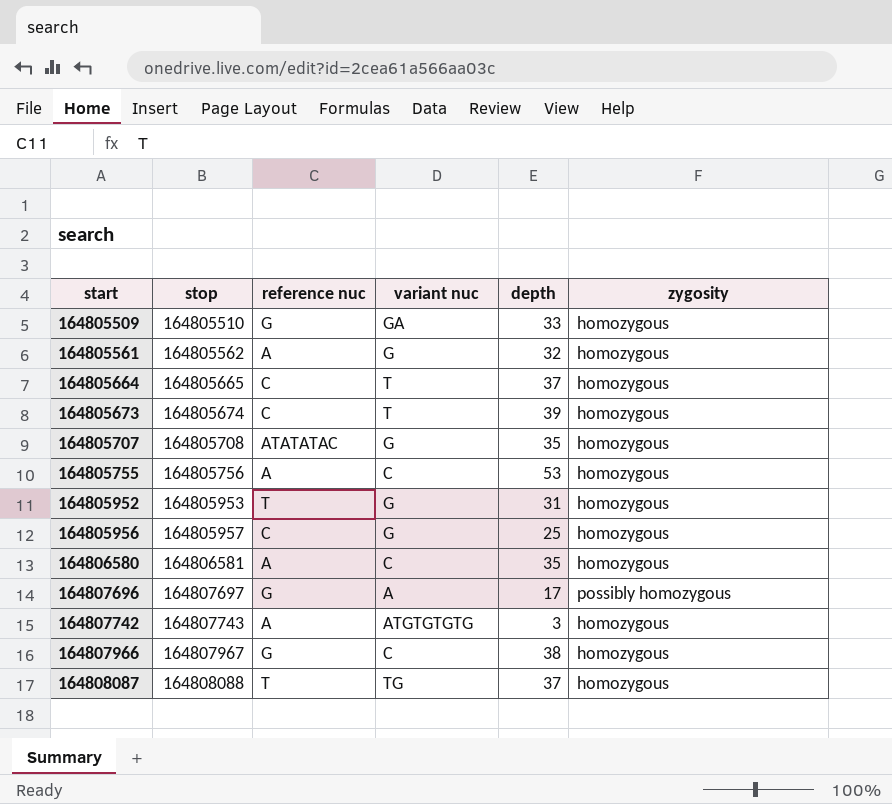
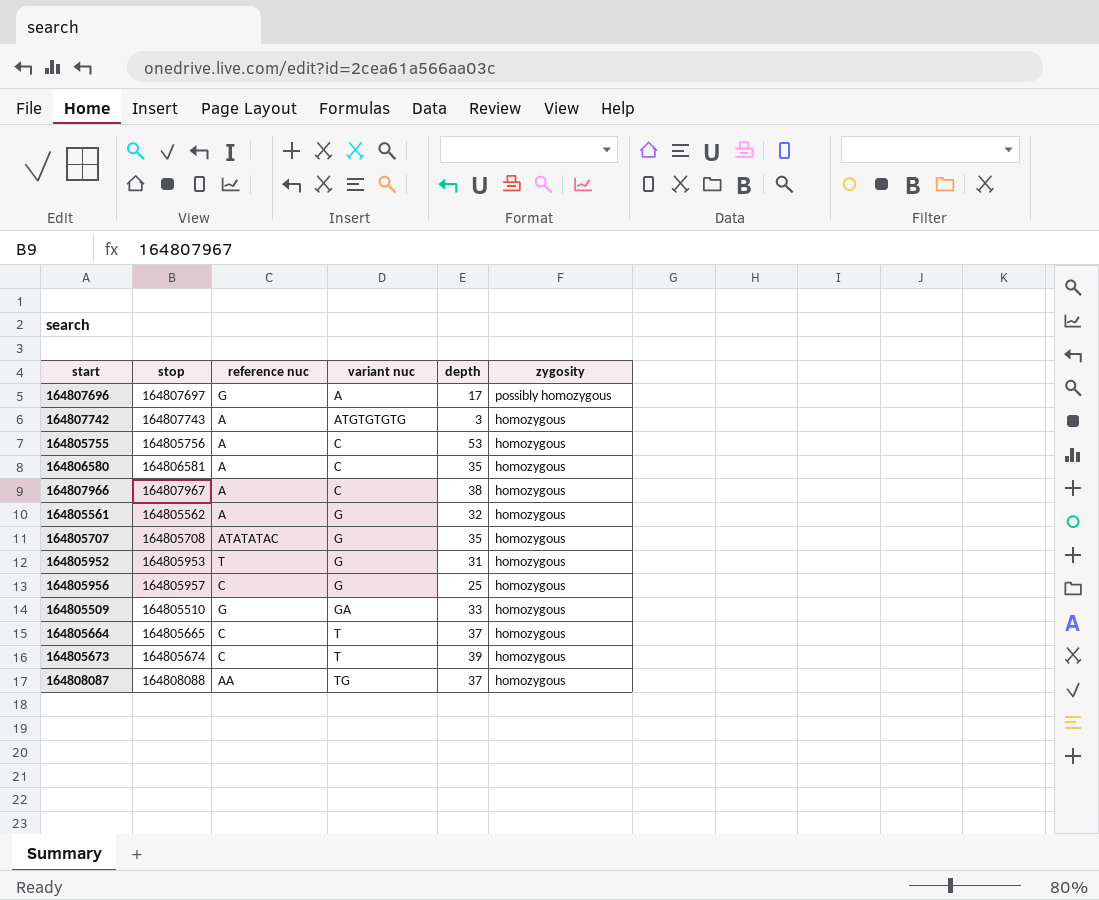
row order: start ascending -> variant nuc ascending
164807966 | reference nuc: G -> A
164808087 | reference nuc: T -> AA

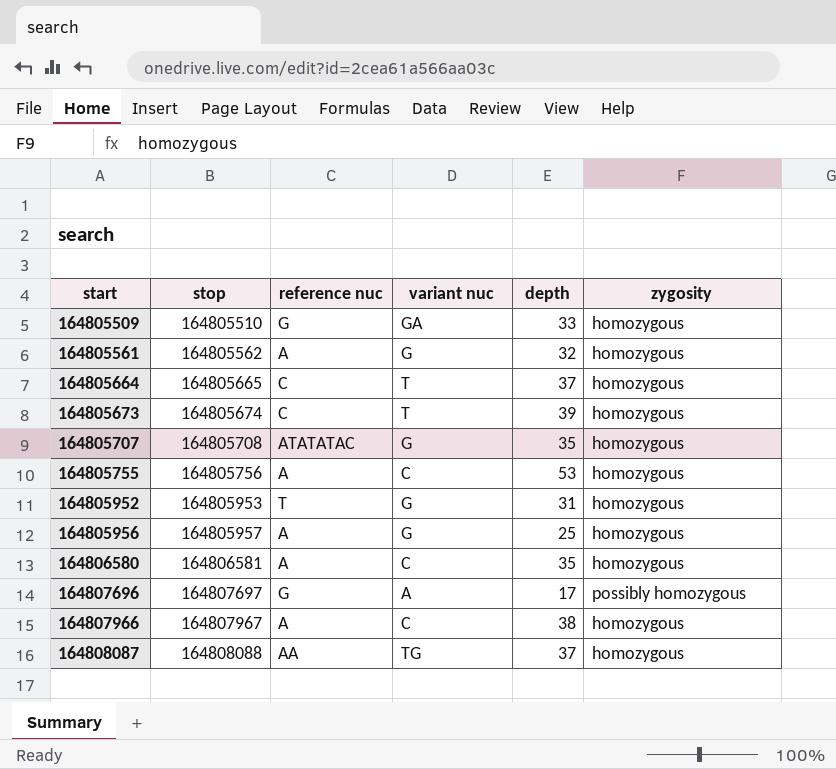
row order: variant nuc ascending -> start ascending
row 164807742: 164807743 | A | ATGTGTGTG | 3 | homozygous -> none
164805956 | reference nuc: C -> A

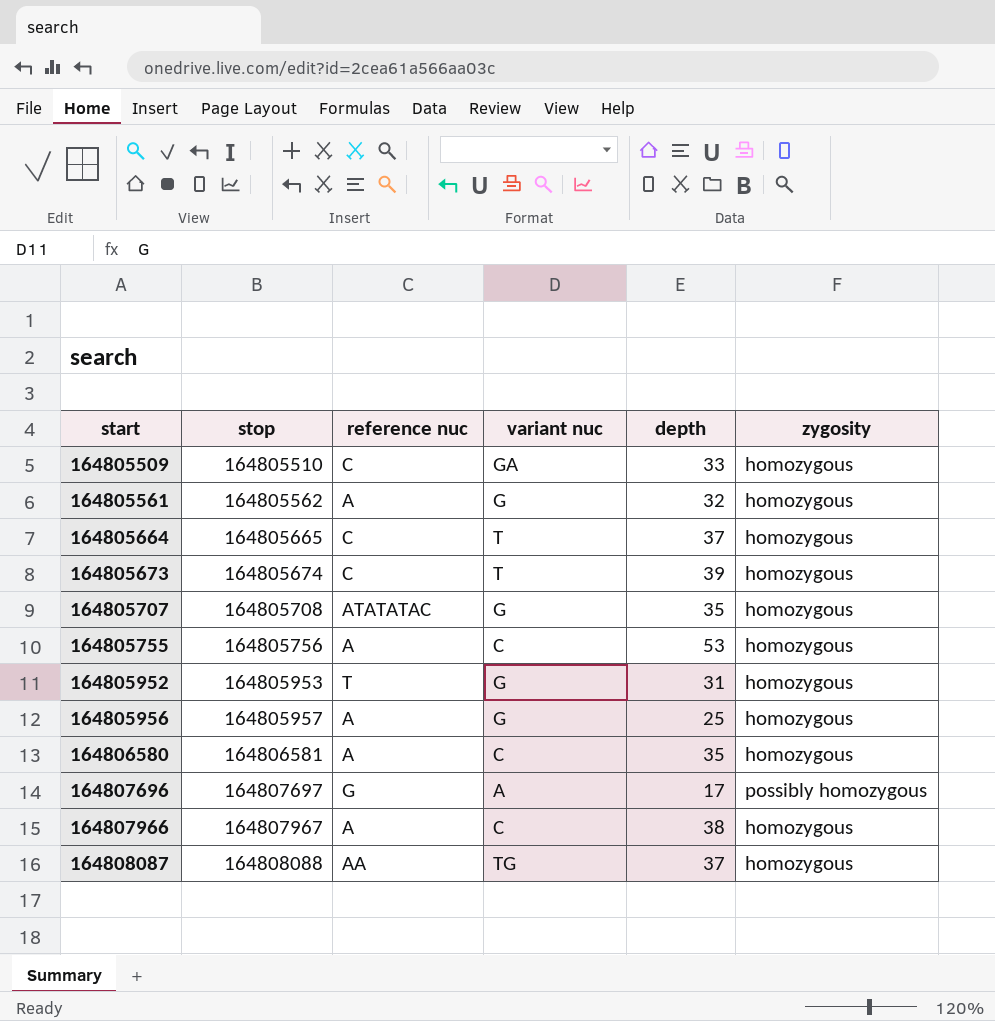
164805509 | reference nuc: G -> C

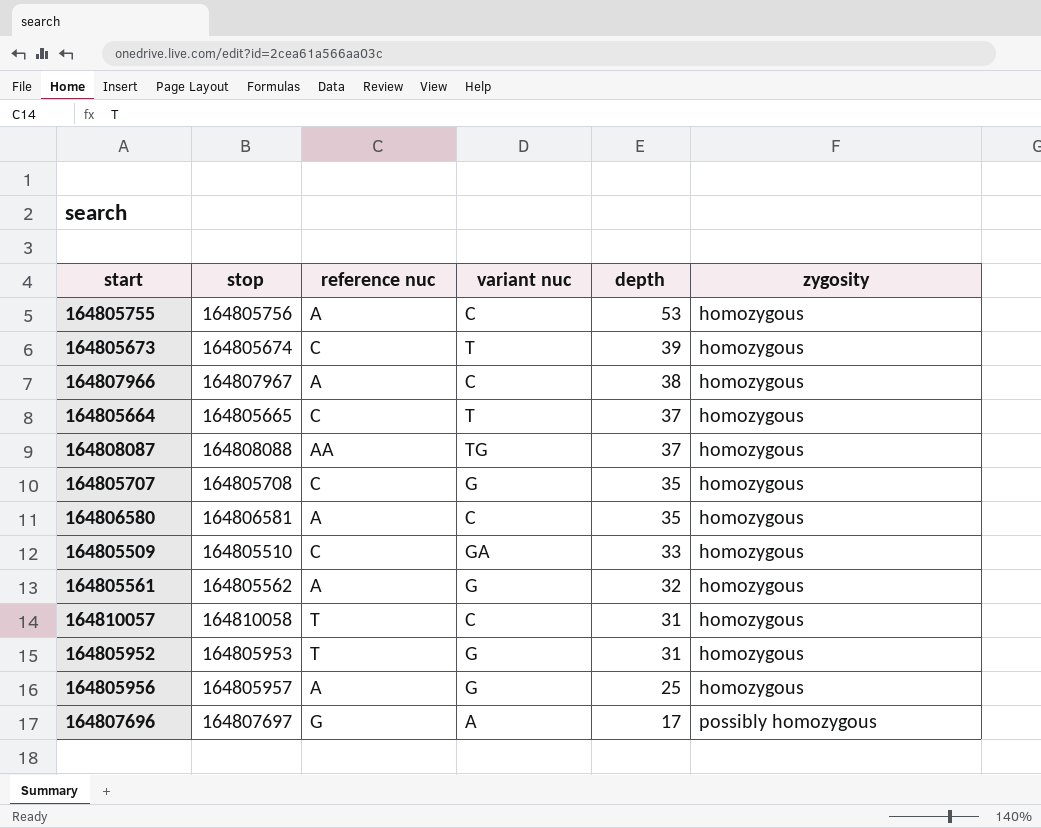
row order: start ascending -> depth descending
164805707 | reference nuc: ATATATAC -> C
row 164810057: none -> 164810058 | T | C | 31 | homozygous

